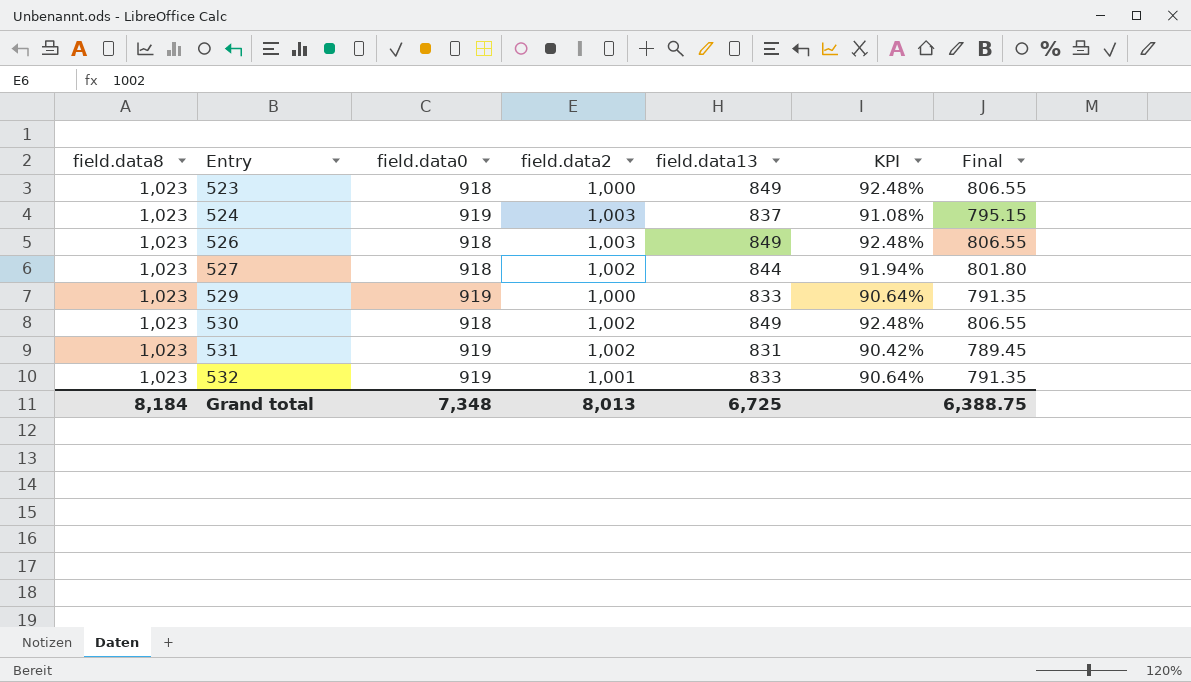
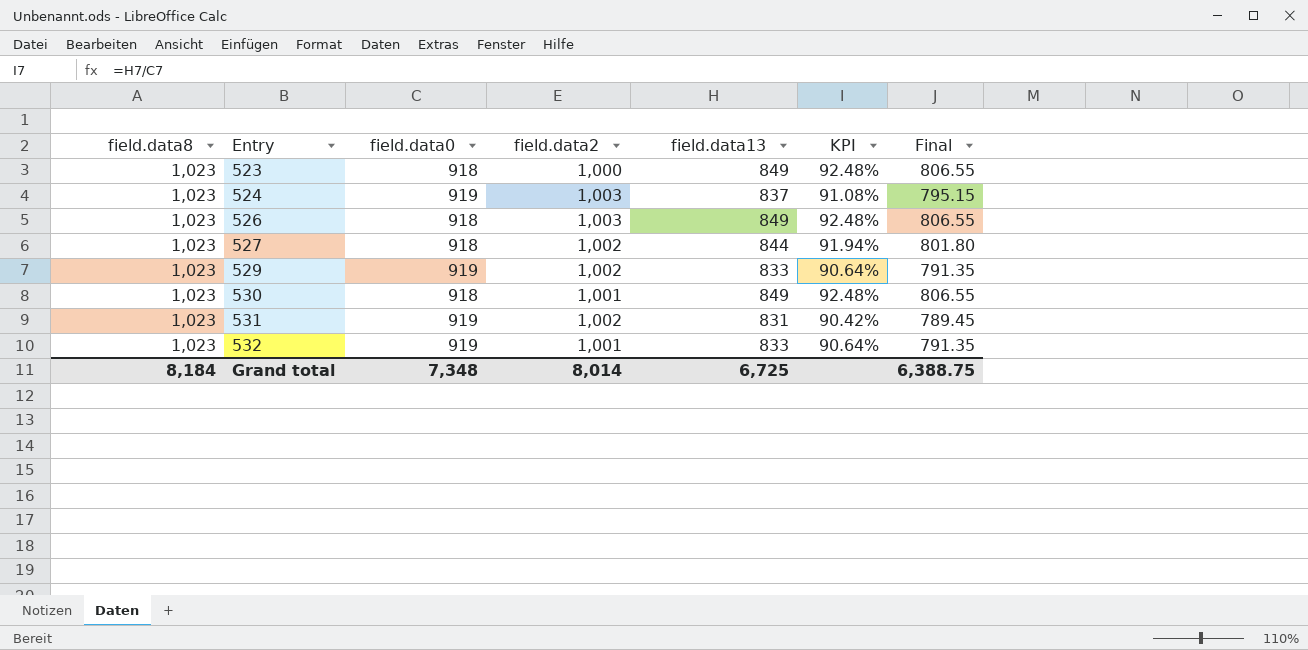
529 | field.data2: 1,000 -> 1,002
530 | field.data2: 1,002 -> 1,001
Grand total | field.data2: 8,013 -> 8,014

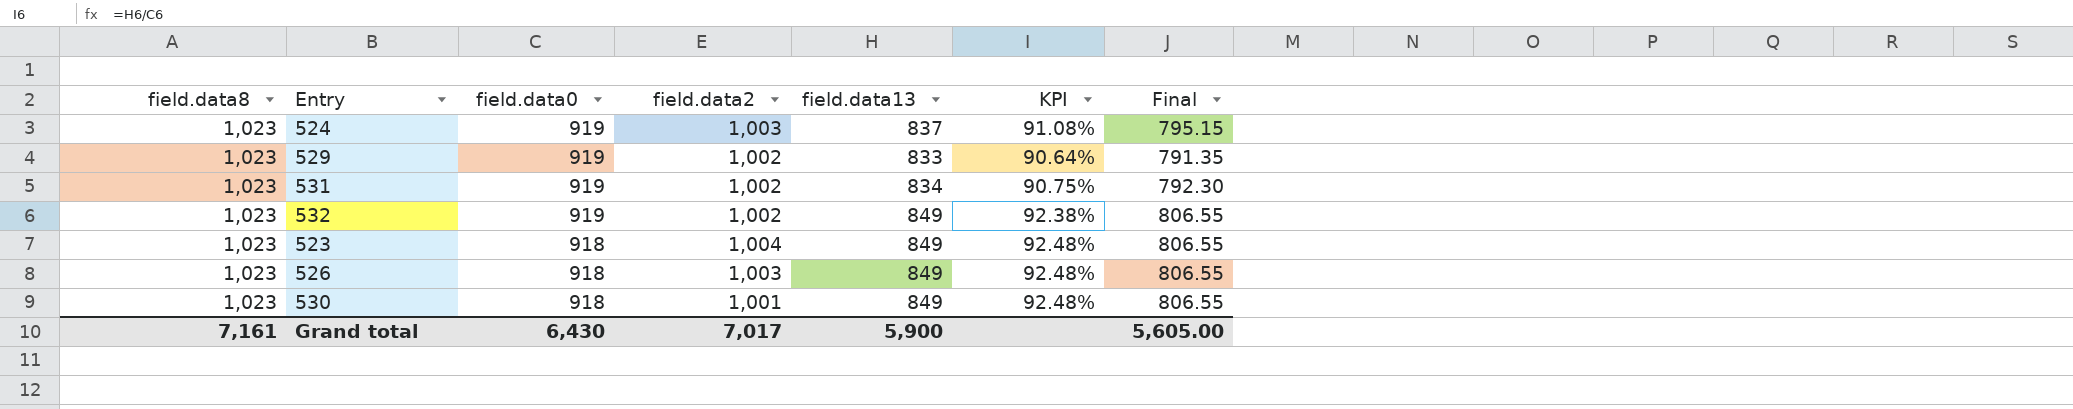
row order: Entry ascending -> field.data0 descending
row 527: 1,023 | 918 | 1,002 | 844 | 91.94% | 801.80 -> none
531 | field.data13: 831 -> 834
531 | KPI: 90.42% -> 90.75%
531 | Final: 789.45 -> 792.30
532 | field.data2: 1,001 -> 1,002
532 | field.data13: 833 -> 849
532 | KPI: 90.64% -> 92.38%
532 | Final: 791.35 -> 806.55
523 | field.data2: 1,000 -> 1,004
Grand total | field.data8: 8,184 -> 7,161
Grand total | field.data0: 7,348 -> 6,430
Grand total | field.data2: 8,014 -> 7,017
Grand total | field.data13: 6,725 -> 5,900
Grand total | Final: 6,388.75 -> 5,605.00

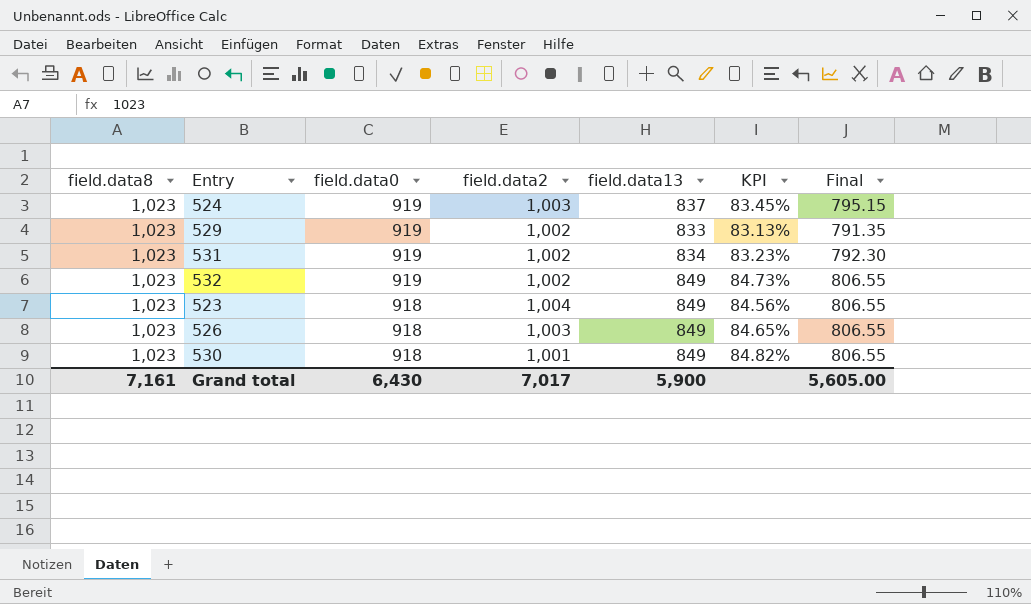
column KPI | formula: [field.data13] / [field.data0] -> [field.data13] / [field.data2]

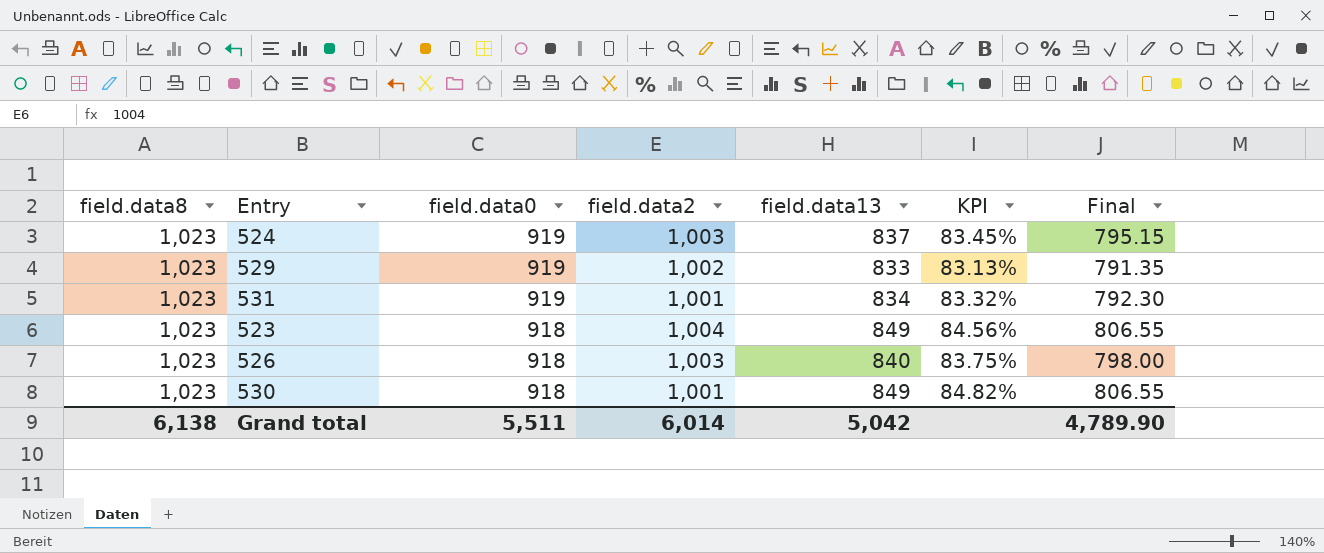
row 532: 1,023 | 919 | 1,002 | 849 | 84.73% | 806.55 -> none
531 | field.data2: 1,002 -> 1,001
531 | KPI: 83.23% -> 83.32%
526 | field.data13: 849 -> 840
526 | KPI: 84.65% -> 83.75%
526 | Final: 806.55 -> 798.00
Grand total | field.data8: 7,161 -> 6,138
Grand total | field.data0: 6,430 -> 5,511
Grand total | field.data2: 7,017 -> 6,014
Grand total | field.data13: 5,900 -> 5,042
Grand total | Final: 5,605.00 -> 4,789.90

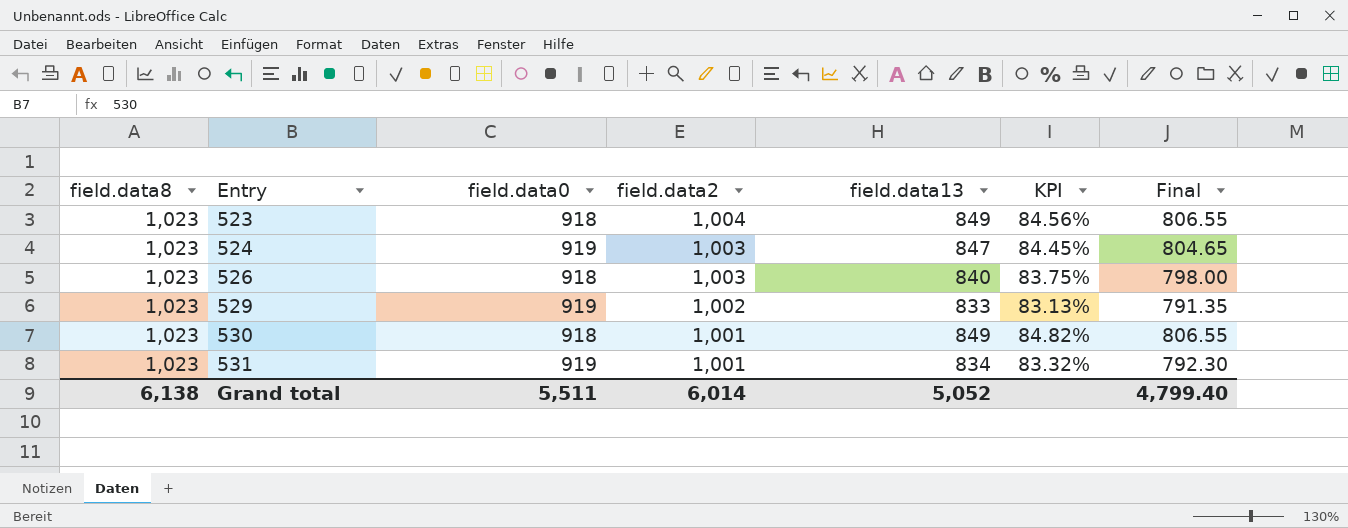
row order: field.data0 descending -> Entry ascending
524 | field.data13: 837 -> 847
524 | KPI: 83.45% -> 84.45%
524 | Final: 795.15 -> 804.65
Grand total | field.data13: 5,042 -> 5,052
Grand total | Final: 4,789.90 -> 4,799.40

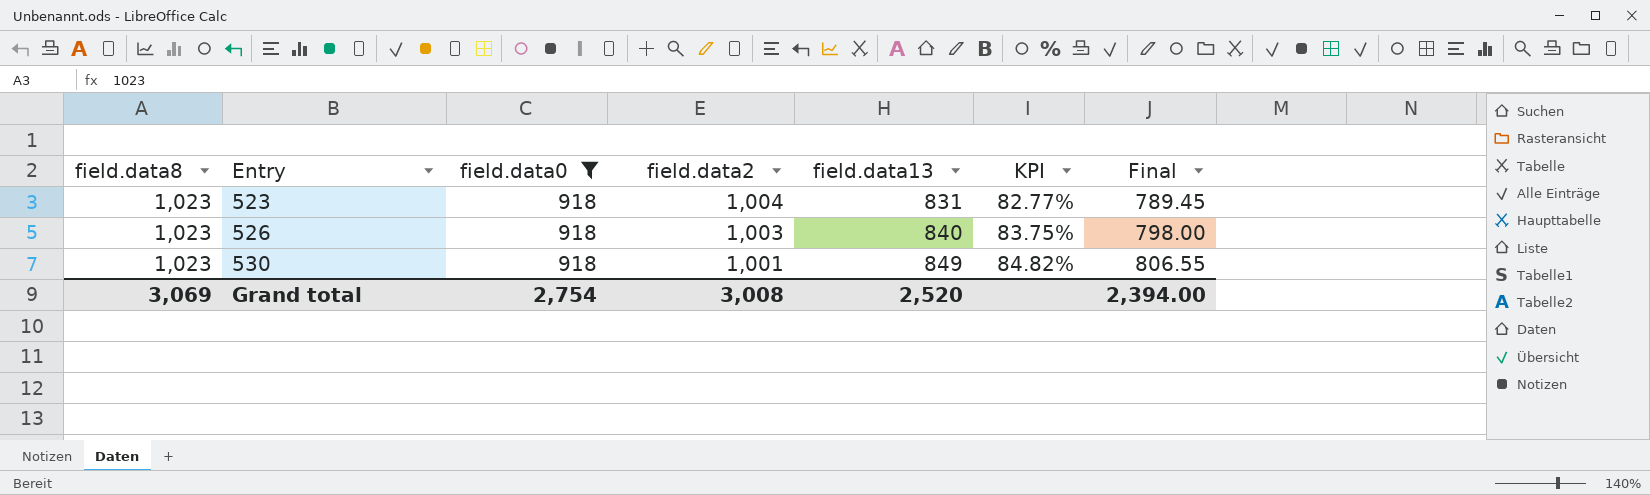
filter: none -> field.data0 = 918
523 | field.data13: 849 -> 831
523 | KPI: 84.56% -> 82.77%
523 | Final: 806.55 -> 789.45
Grand total | field.data8: 6,138 -> 3,069
Grand total | field.data0: 5,511 -> 2,754
Grand total | field.data2: 6,014 -> 3,008
Grand total | field.data13: 5,052 -> 2,520
Grand total | Final: 4,799.40 -> 2,394.00

